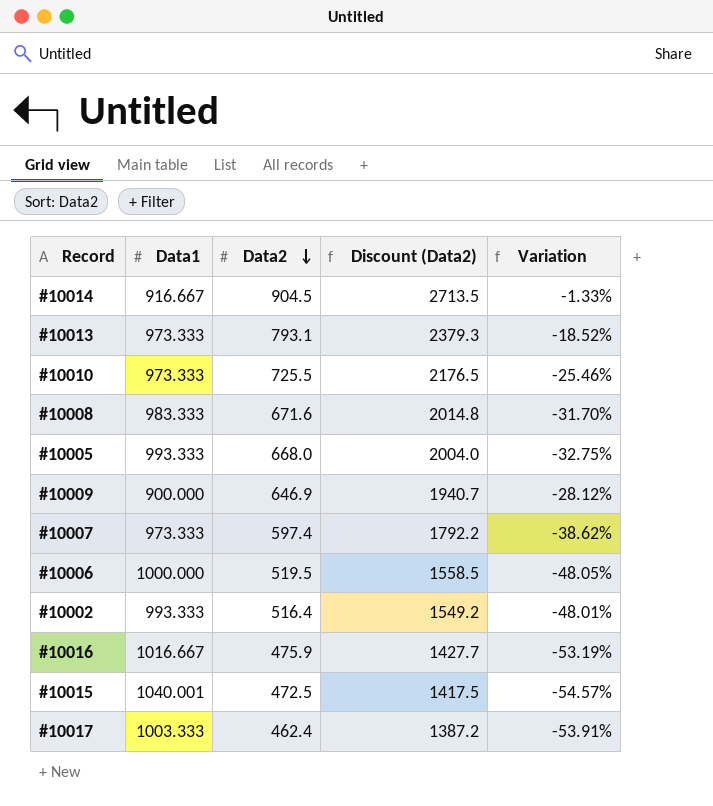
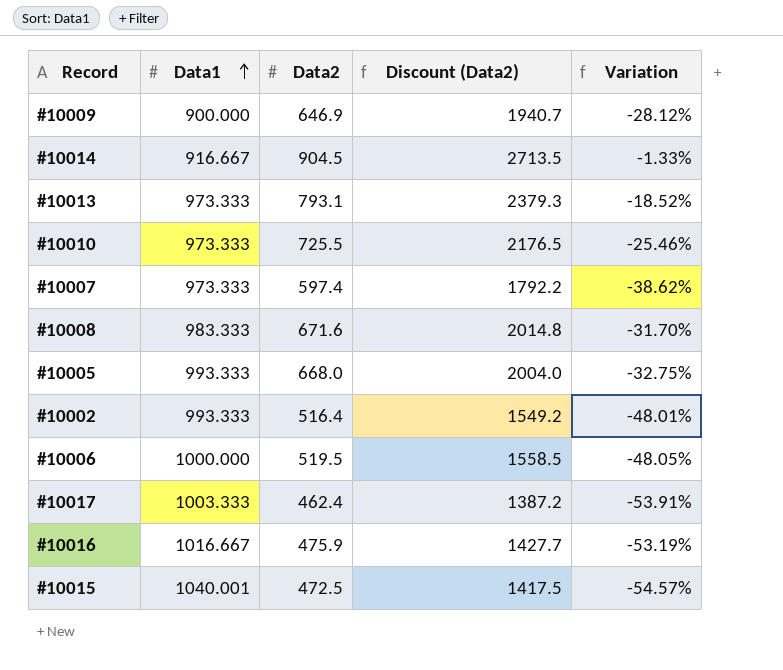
row order: Data2 descending -> Data1 ascending

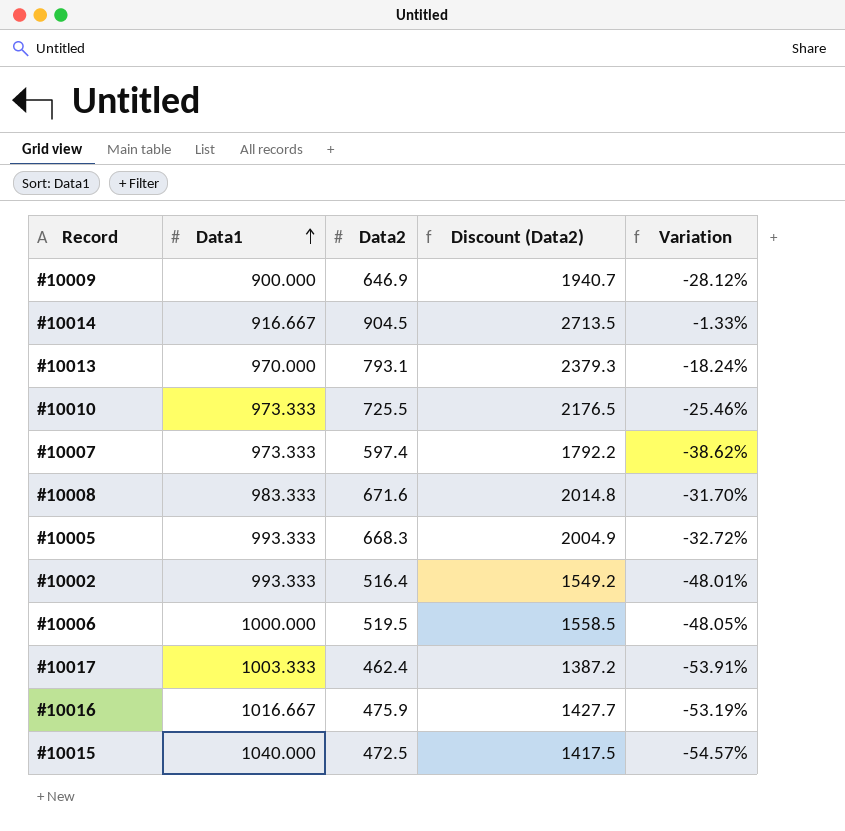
#10013 | Data1: 973.333 -> 970.000
#10013 | Variation: -18.52% -> -18.24%
#10005 | Data2: 668.0 -> 668.3
#10005 | Discount (Data2): 2004.0 -> 2004.9
#10005 | Variation: -32.75% -> -32.72%
#10015 | Data1: 1040.001 -> 1040.000

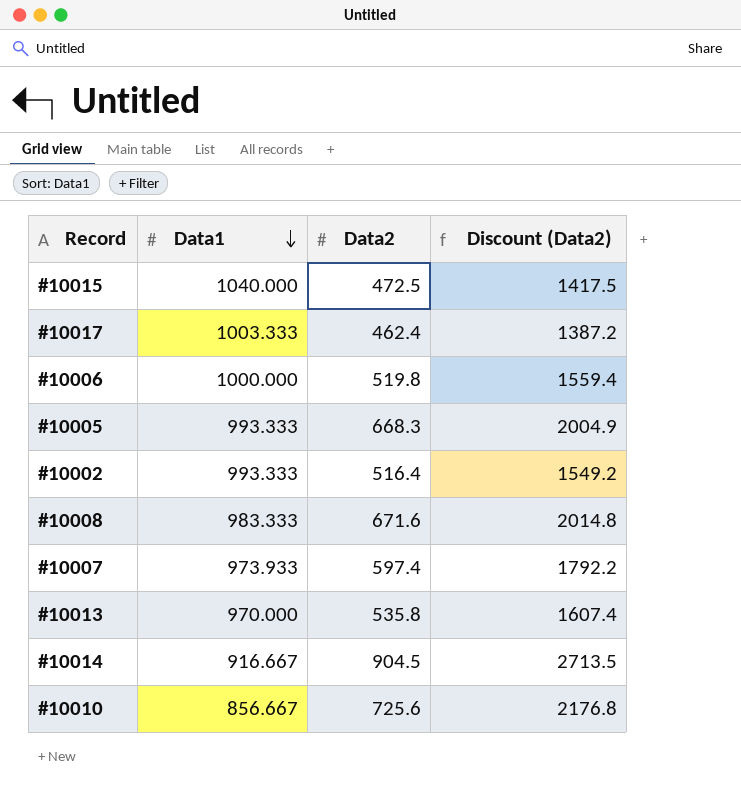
row order: Data1 ascending -> Data1 descending
column Variation | formula: ([Data2] - [Data1]) / [Data1] -> none
row #10009: 900.000 | 646.9 | 1940.7 | -28.12% -> none
row #10016: 1016.667 | 475.9 | 1427.7 | -53.19% -> none
#10006 | Data2: 519.5 -> 519.8
#10006 | Discount (Data2): 1558.5 -> 1559.4
#10007 | Data1: 973.333 -> 973.933
#10013 | Data2: 793.1 -> 535.8
#10013 | Discount (Data2): 2379.3 -> 1607.4
#10010 | Data1: 973.333 -> 856.667
#10010 | Data2: 725.5 -> 725.6
#10010 | Discount (Data2): 2176.5 -> 2176.8

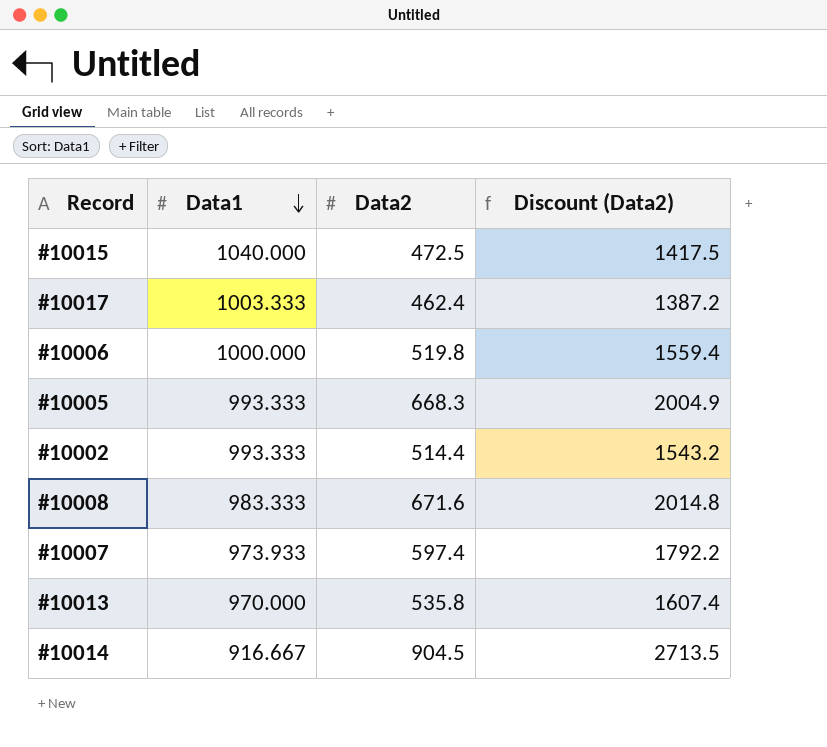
row #10010: 856.667 | 725.6 | 2176.8 -> none
#10002 | Data2: 516.4 -> 514.4
#10002 | Discount (Data2): 1549.2 -> 1543.2

